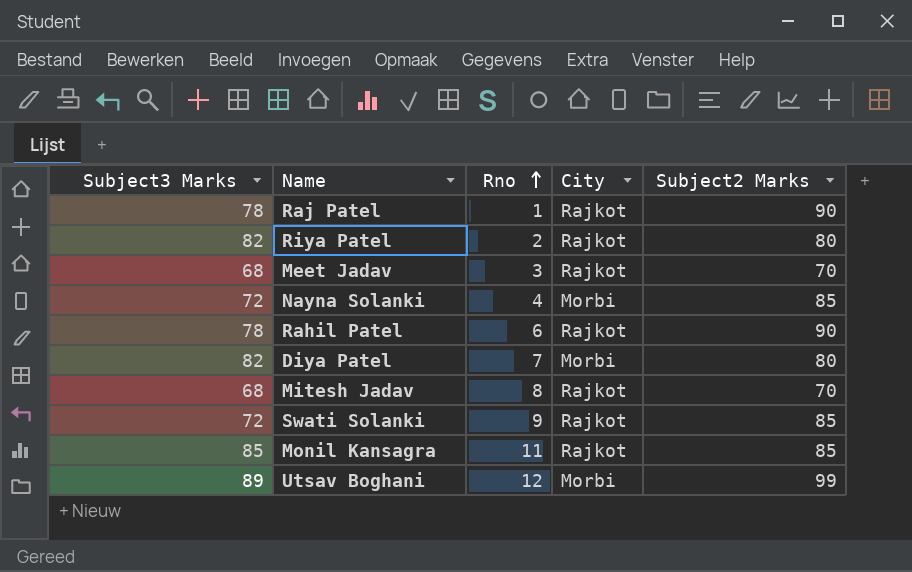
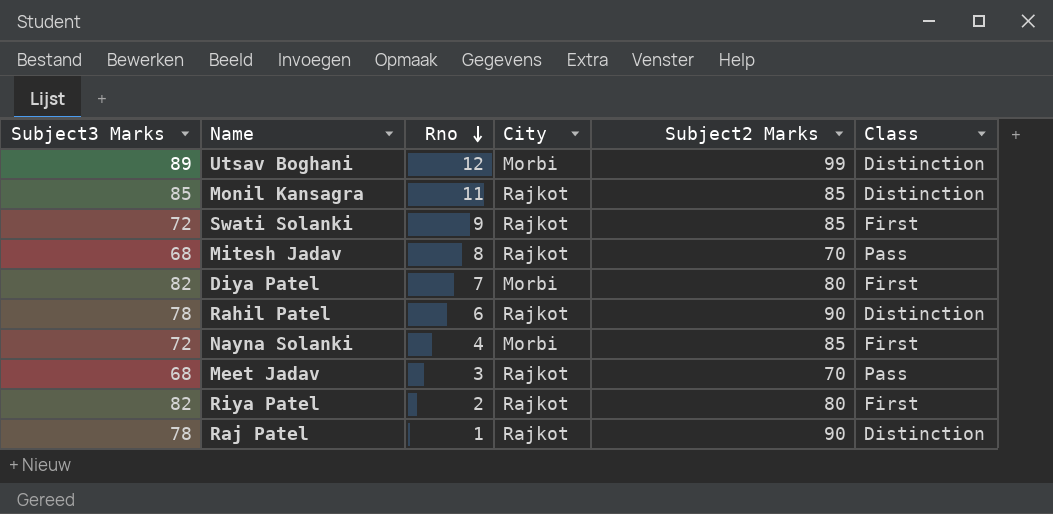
row order: Rno ascending -> Rno descending
column Class | position: none -> 6

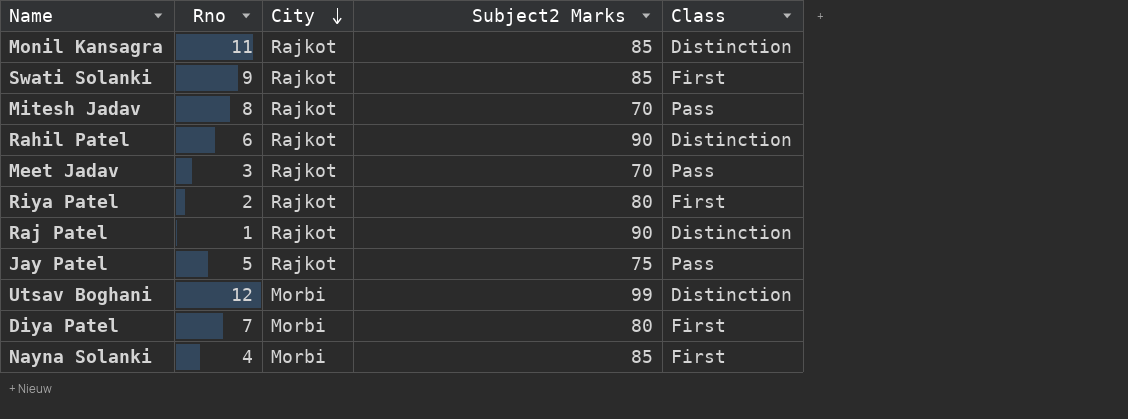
row order: Rno descending -> City descending
column Subject3 Marks | position: 1 -> none
row Jay Patel: none -> 5 | Rajkot | 75 | Pass

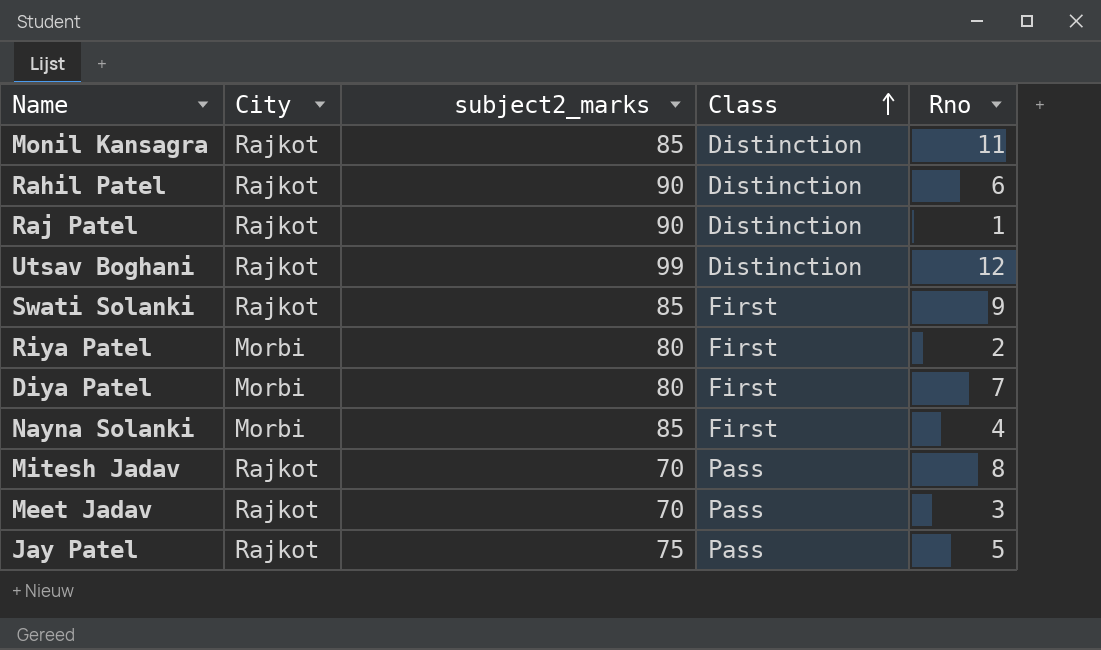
row order: City descending -> Class ascending
column name: Subject2 Marks -> subject2_marks
column Rno | position: 2 -> 5
Utsav Boghani | City: Morbi -> Rajkot
Riya Patel | City: Rajkot -> Morbi

